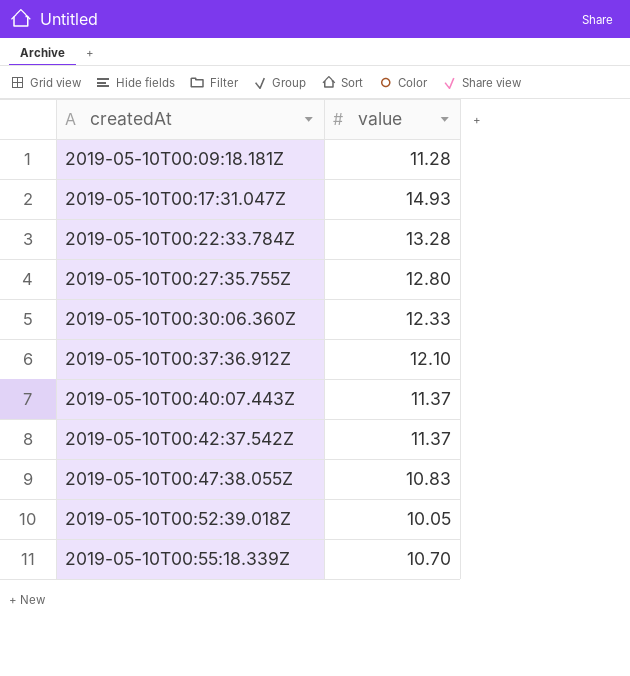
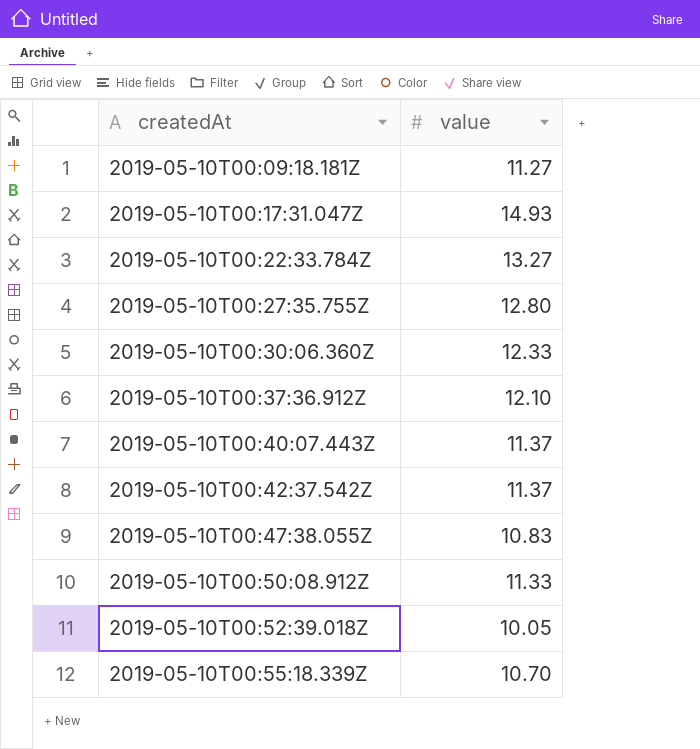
2019-05-10T00:09:18.181Z | value: 11.28 -> 11.27
2019-05-10T00:22:33.784Z | value: 13.28 -> 13.27
row 2019-05-10T00:50:08.912Z: none -> 11.33

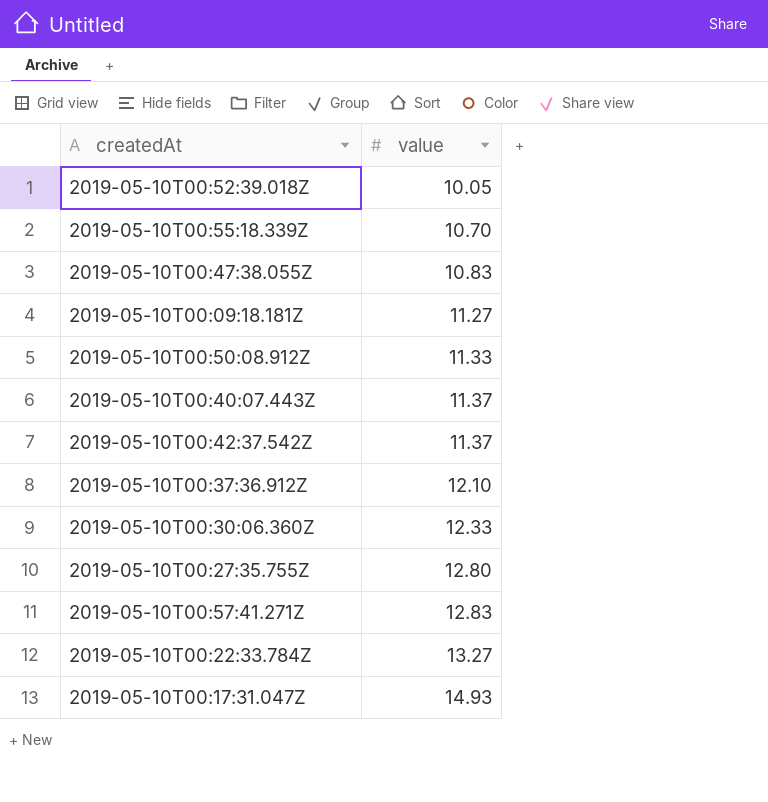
row order: createdAt ascending -> value ascending
row 2019-05-10T00:57:41.271Z: none -> 12.83

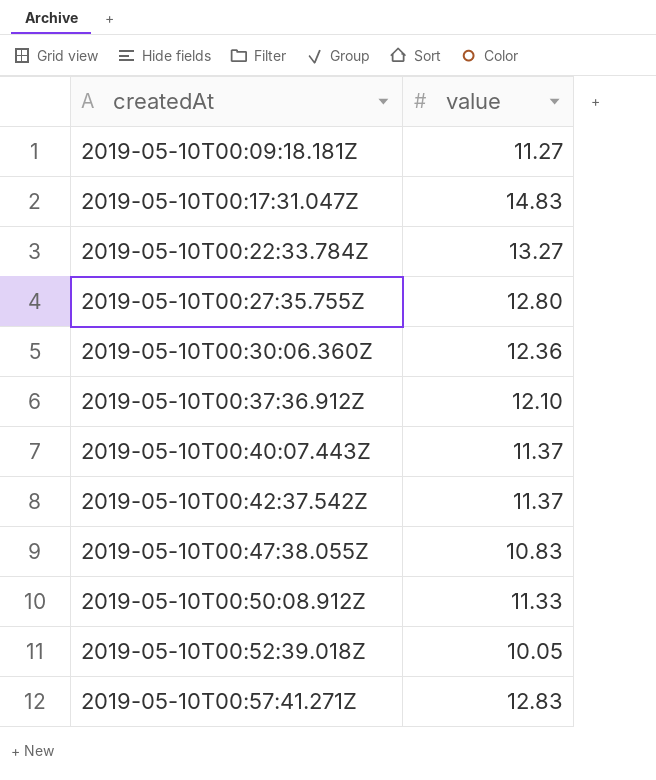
row order: value ascending -> createdAt ascending
row 2019-05-10T00:55:18.339Z: 10.70 -> none
2019-05-10T00:17:31.047Z | value: 14.93 -> 14.83
2019-05-10T00:30:06.360Z | value: 12.33 -> 12.36

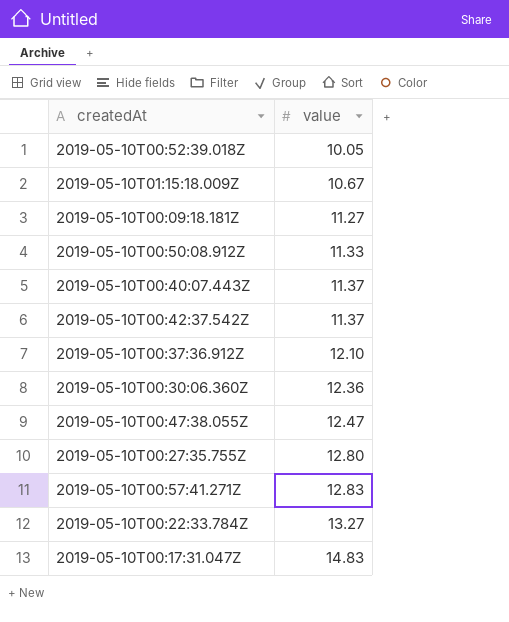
row order: createdAt ascending -> value ascending
row 2019-05-10T01:15:18.009Z: none -> 10.67
2019-05-10T00:47:38.055Z | value: 10.83 -> 12.47

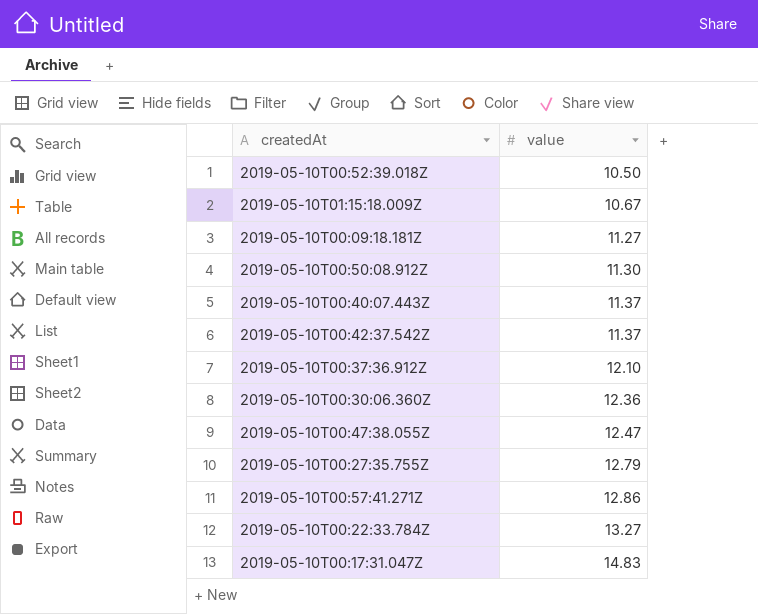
2019-05-10T00:52:39.018Z | value: 10.05 -> 10.50
2019-05-10T00:50:08.912Z | value: 11.33 -> 11.30
2019-05-10T00:27:35.755Z | value: 12.80 -> 12.79
2019-05-10T00:57:41.271Z | value: 12.83 -> 12.86

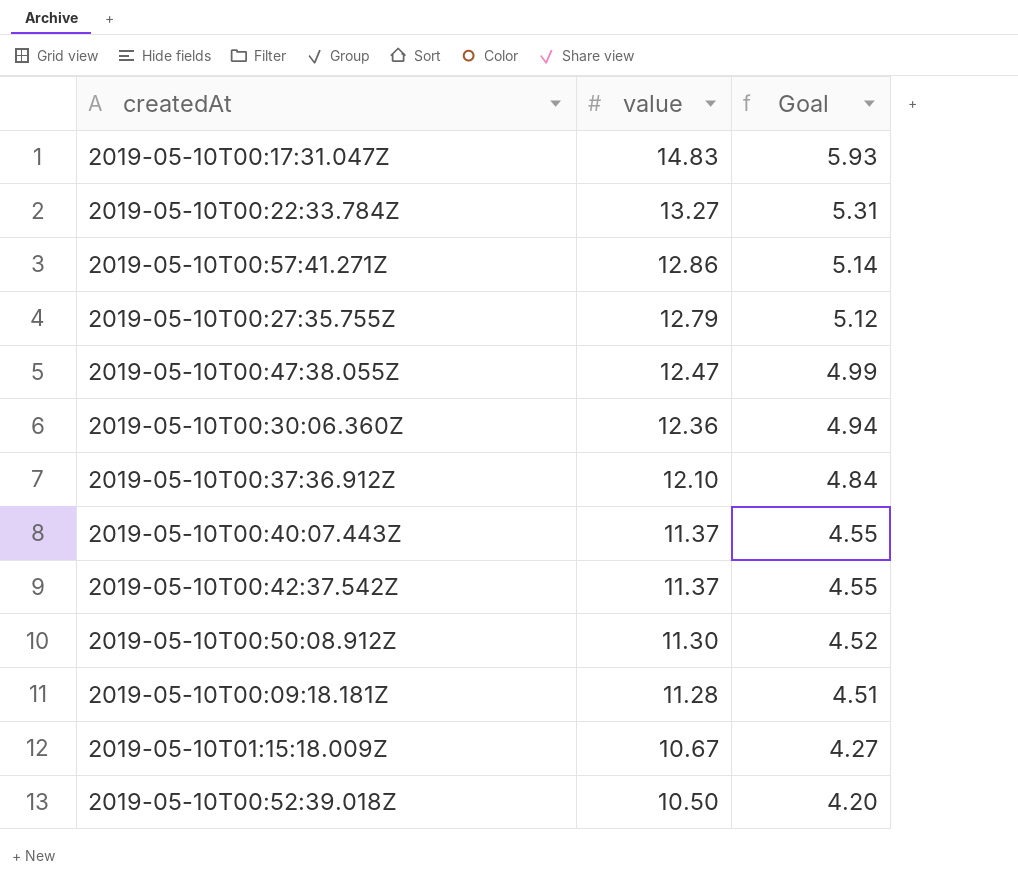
row order: value ascending -> value descending
column Goal | formula: none -> [value] * 0.4
2019-05-10T00:09:18.181Z | value: 11.27 -> 11.28

